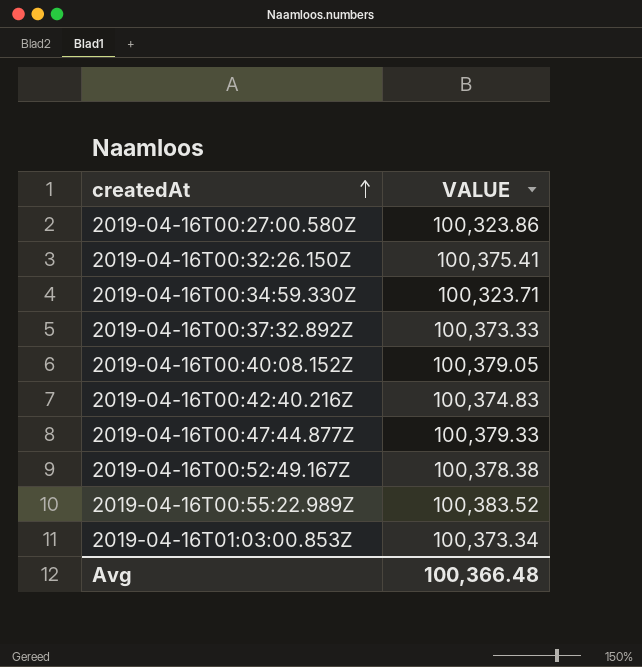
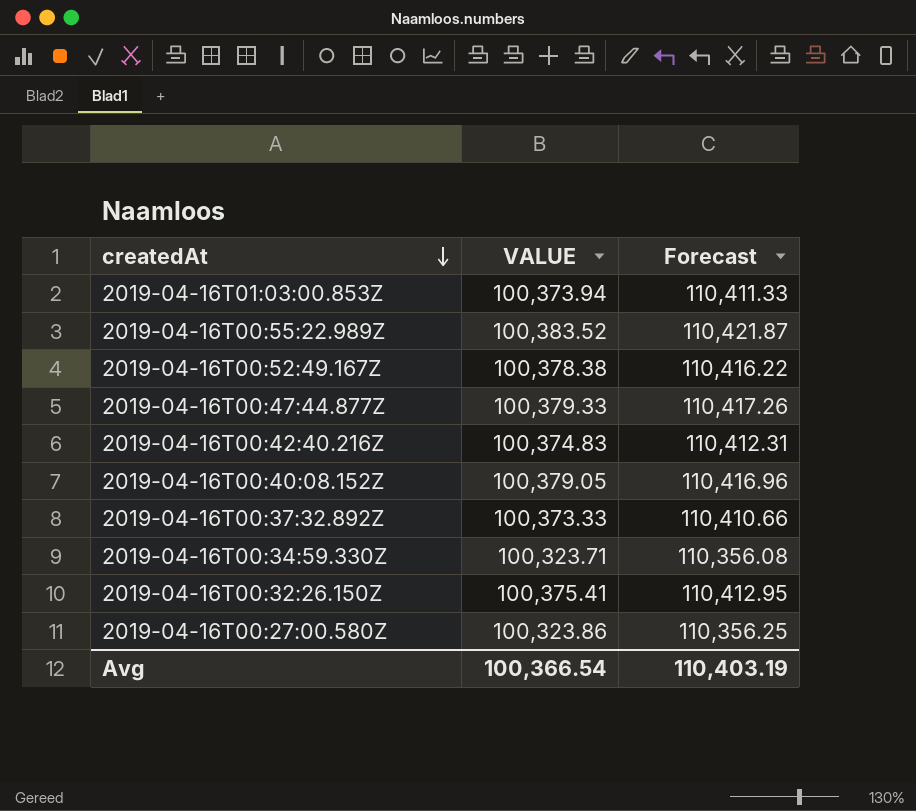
row order: createdAt ascending -> createdAt descending
column Forecast | formula: none -> [VALUE] * 1.1
2019-04-16T01:03:00.853Z | VALUE: 100,373.34 -> 100,373.94
Avg | VALUE: 100,366.48 -> 100,366.54

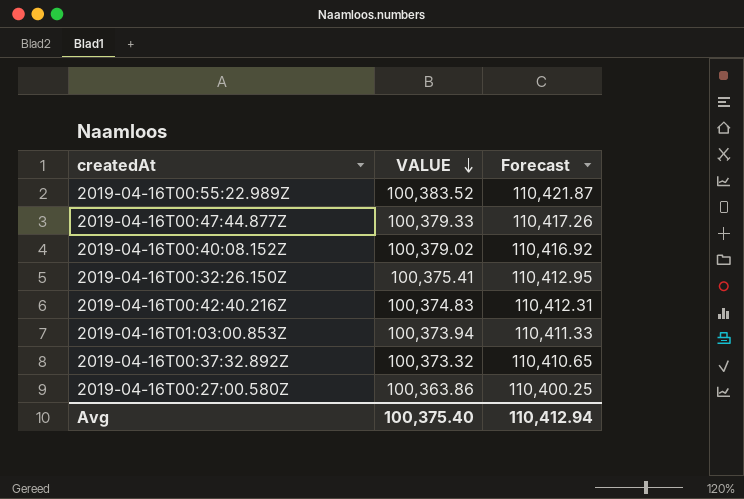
row order: createdAt descending -> VALUE descending
row 2019-04-16T00:52:49.167Z: 100,378.38 | 110,416.22 -> none
row 2019-04-16T00:34:59.330Z: 100,323.71 | 110,356.08 -> none
2019-04-16T00:40:08.152Z | VALUE: 100,379.05 -> 100,379.02
2019-04-16T00:40:08.152Z | Forecast: 110,416.96 -> 110,416.92
2019-04-16T00:37:32.892Z | VALUE: 100,373.33 -> 100,373.32
2019-04-16T00:37:32.892Z | Forecast: 110,410.66 -> 110,410.65
2019-04-16T00:27:00.580Z | VALUE: 100,323.86 -> 100,363.86
2019-04-16T00:27:00.580Z | Forecast: 110,356.25 -> 110,400.25
Avg | VALUE: 100,366.54 -> 100,375.40
Avg | Forecast: 110,403.19 -> 110,412.94

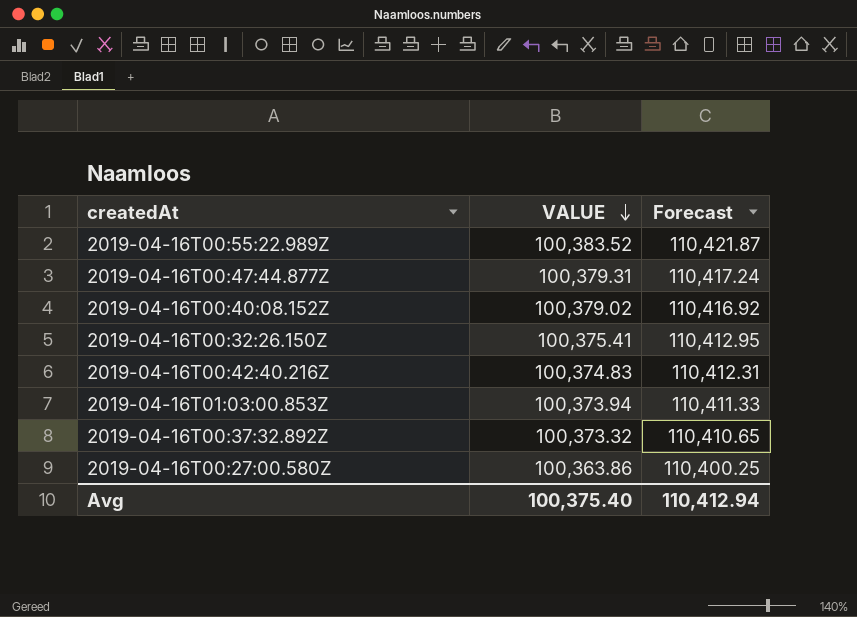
2019-04-16T00:47:44.877Z | VALUE: 100,379.33 -> 100,379.31
2019-04-16T00:47:44.877Z | Forecast: 110,417.26 -> 110,417.24

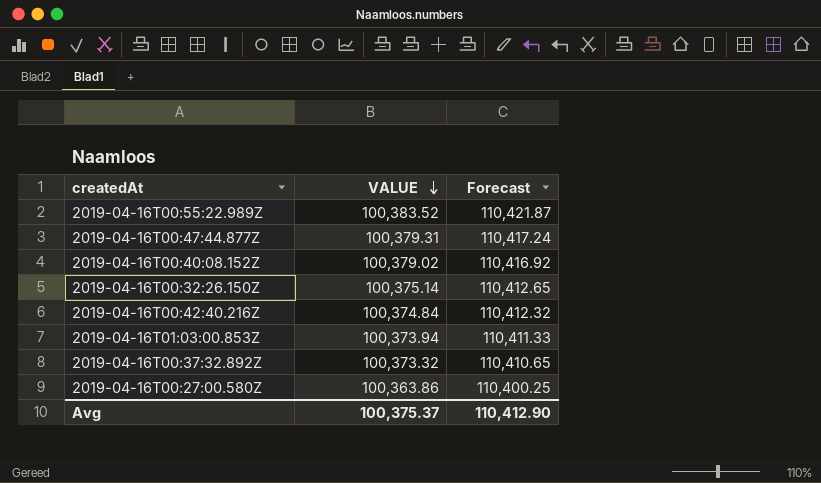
2019-04-16T00:32:26.150Z | VALUE: 100,375.41 -> 100,375.14
2019-04-16T00:32:26.150Z | Forecast: 110,412.95 -> 110,412.65
2019-04-16T00:42:40.216Z | VALUE: 100,374.83 -> 100,374.84
2019-04-16T00:42:40.216Z | Forecast: 110,412.31 -> 110,412.32
Avg | VALUE: 100,375.40 -> 100,375.37
Avg | Forecast: 110,412.94 -> 110,412.90

